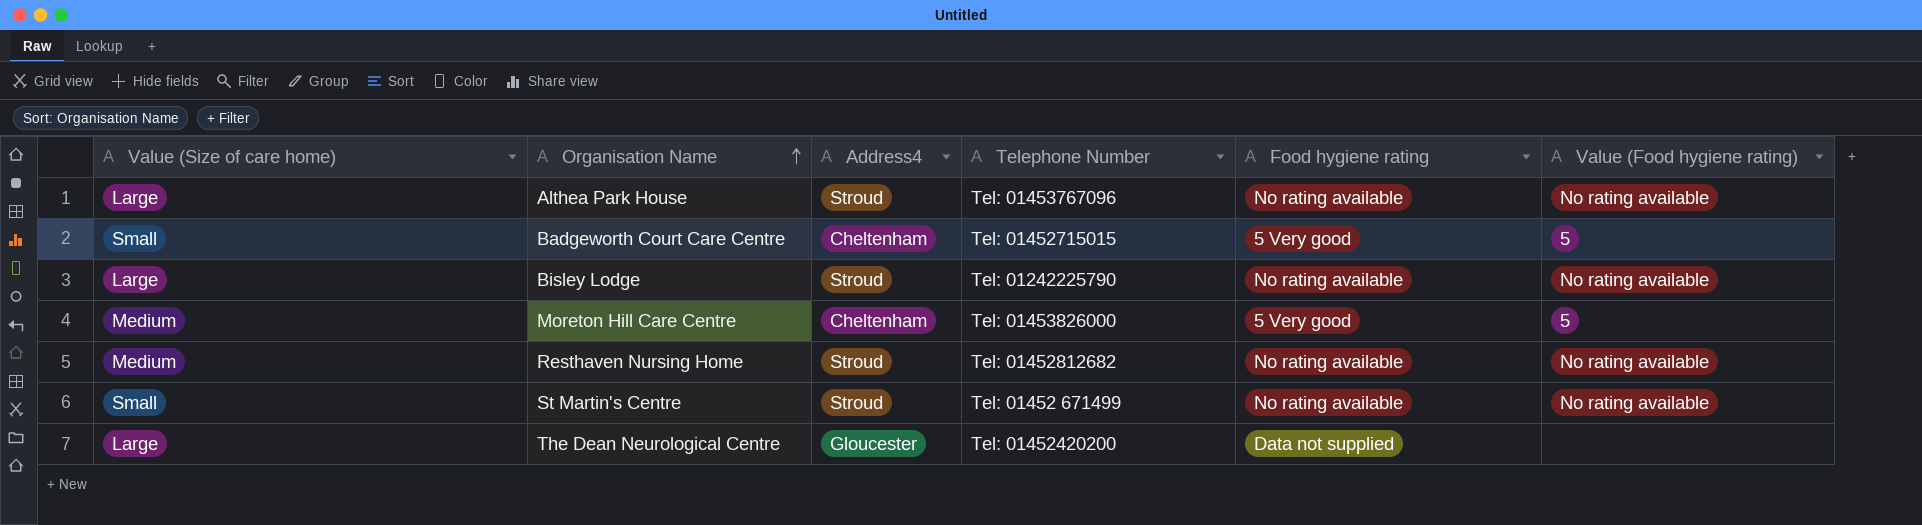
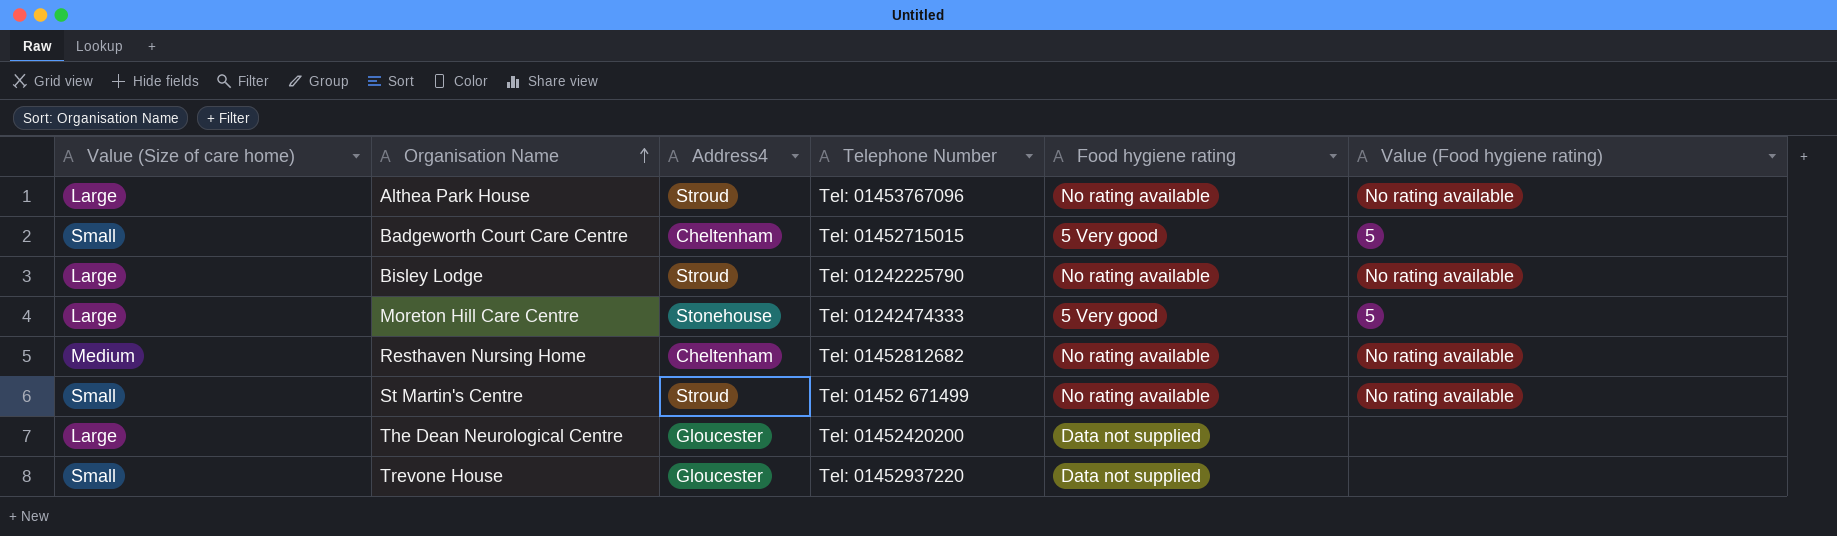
Moreton Hill Care Centre | Value (Size of care home): Medium -> Large
Moreton Hill Care Centre | Address4: Cheltenham -> Stonehouse
Moreton Hill Care Centre | Telephone Number: Tel: 01453826000 -> Tel: 01242474333
Resthaven Nursing Home | Address4: Stroud -> Cheltenham
row Trevone House: none -> Small | Gloucester | Tel: 01452937220 | Data not supplied | none

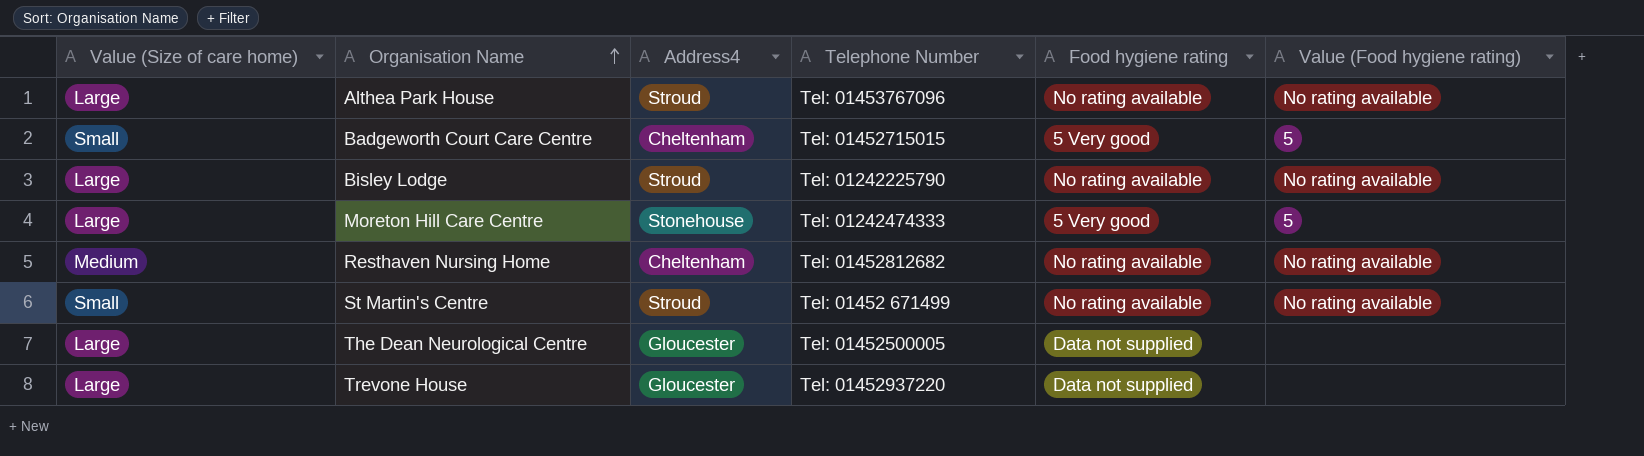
The Dean Neurological Centre | Telephone Number: Tel: 01452420200 -> Tel: 01452500005
Trevone House | Value (Size of care home): Small -> Large

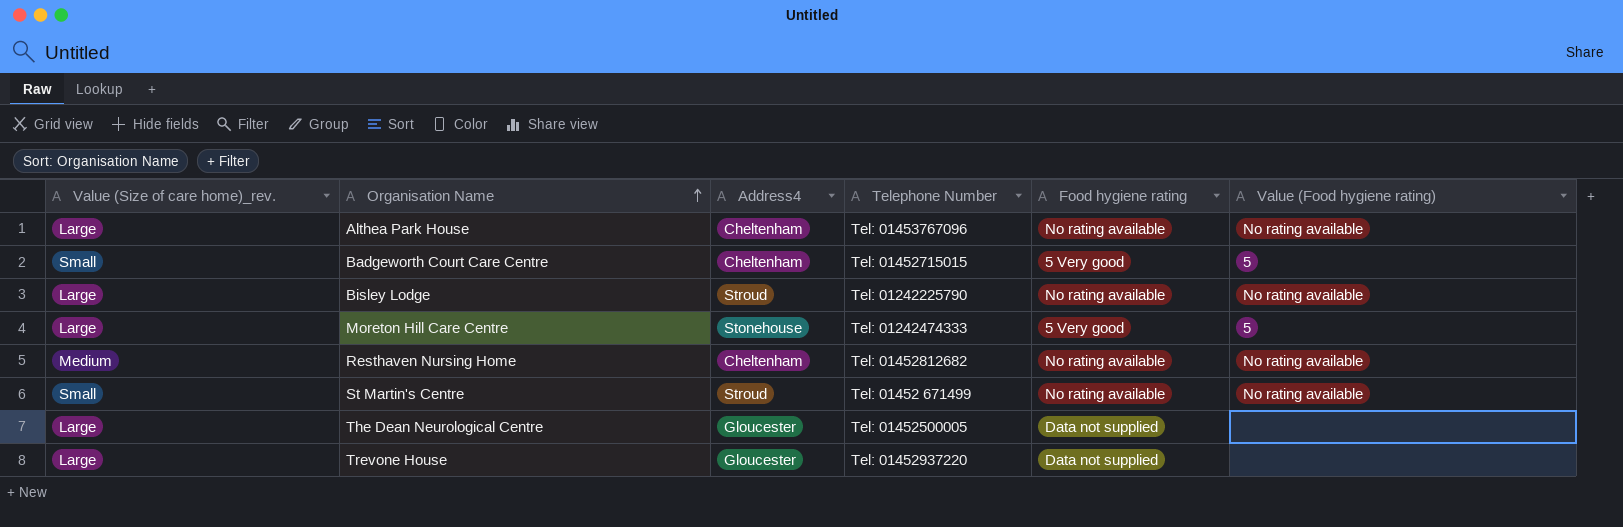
column name: Value (Size of care home) -> Value (Size of care home)_rev.
Althea Park House | Address4: Stroud -> Cheltenham

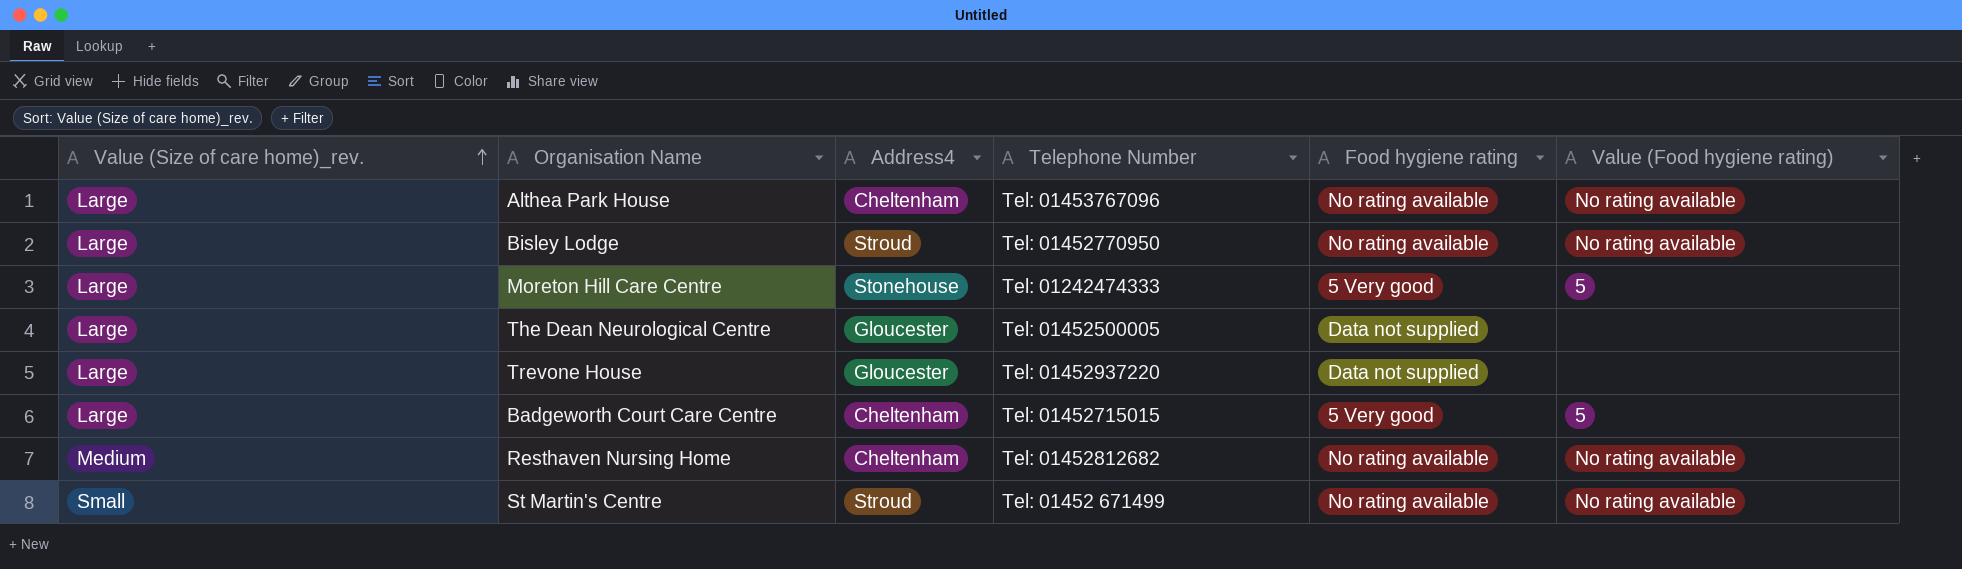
row order: Organisation Name ascending -> Value (Size of care home)_rev. ascending
Bisley Lodge | Telephone Number: Tel: 01242225790 -> Tel: 01452770950
Badgeworth Court Care Centre | Value (Size of care home)_rev.: Small -> Large

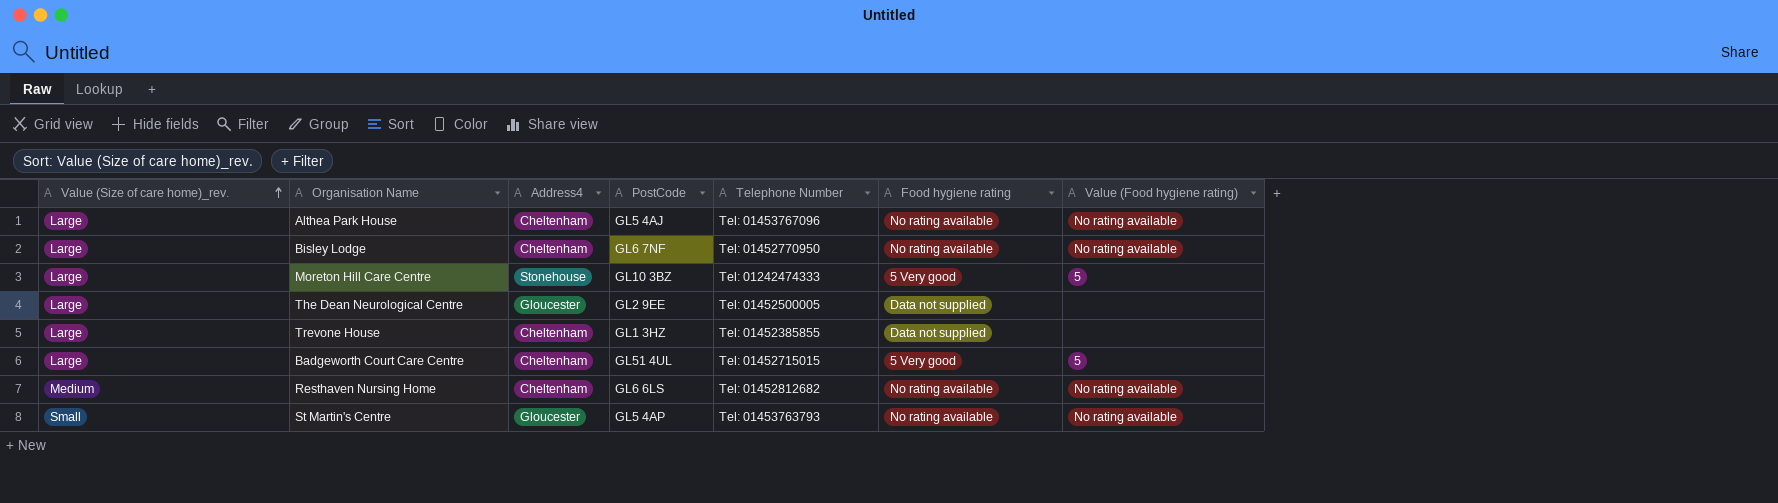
column PostCode | position: none -> 4
Bisley Lodge | Address4: Stroud -> Cheltenham
Trevone House | Address4: Gloucester -> Cheltenham
Trevone House | Telephone Number: Tel: 01452937220 -> Tel: 01452385855
St Martin's Centre | Address4: Stroud -> Gloucester
St Martin's Centre | Telephone Number: Tel: 01452 671499 -> Tel: 01453763793

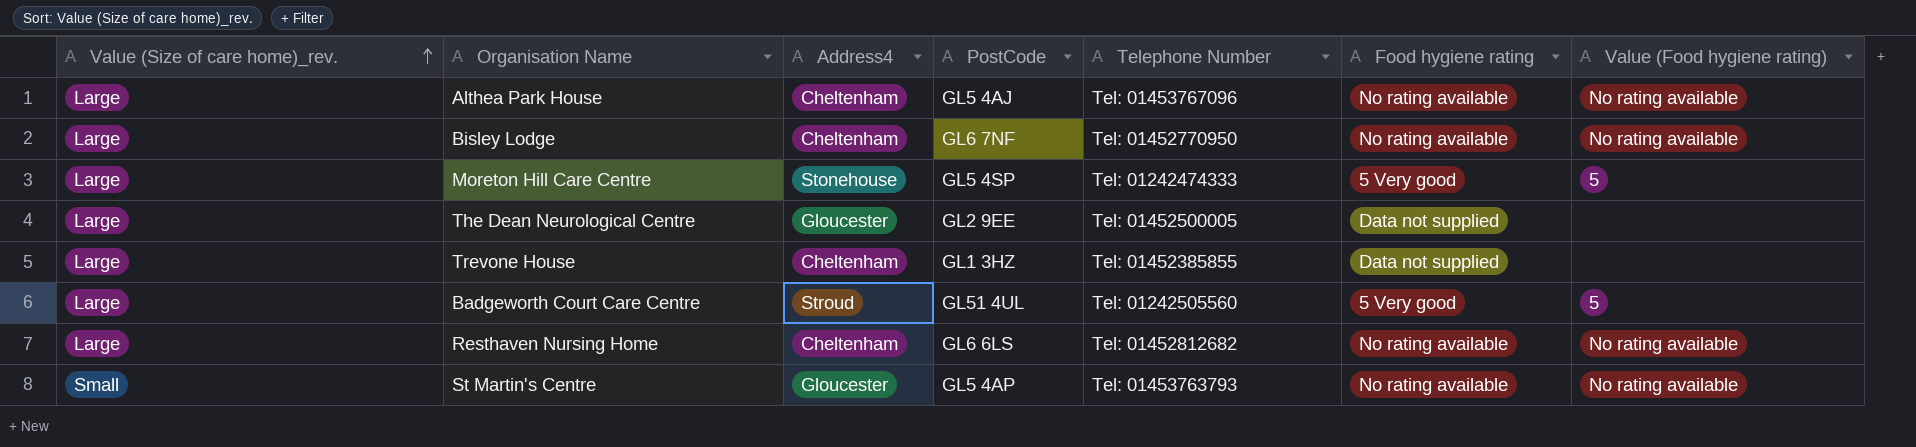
Moreton Hill Care Centre | PostCode: GL10 3BZ -> GL5 4SP
Badgeworth Court Care Centre | Address4: Cheltenham -> Stroud
Badgeworth Court Care Centre | Telephone Number: Tel: 01452715015 -> Tel: 01242505560
Resthaven Nursing Home | Value (Size of care home)_rev.: Medium -> Large

